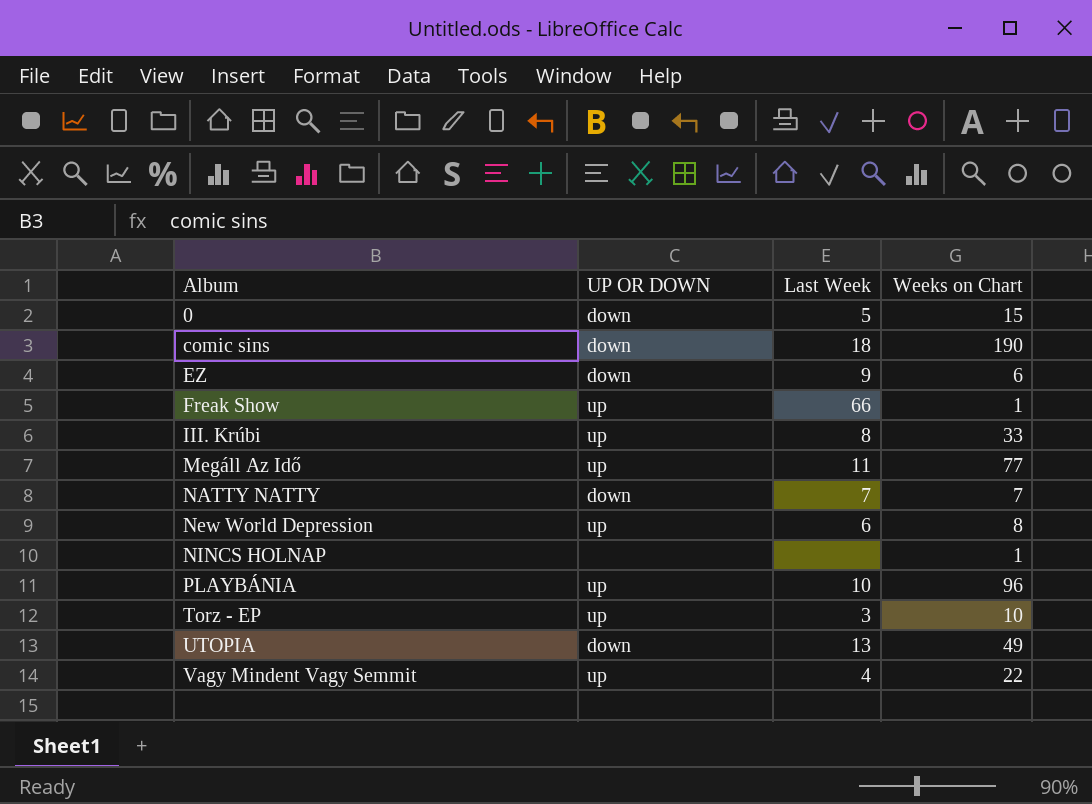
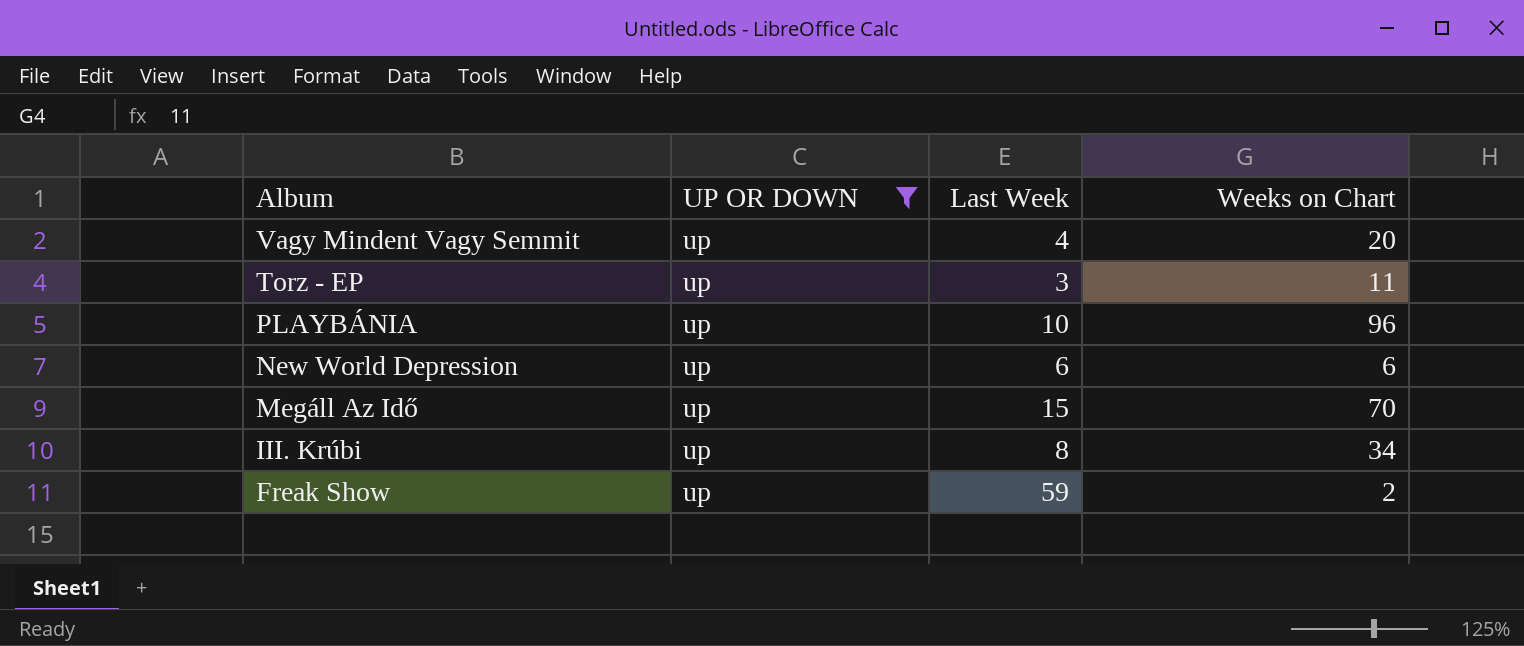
filter: none -> UP OR DOWN = up
row order: Album ascending -> Album descending
Vagy Mindent Vagy Semmit | Weeks on Chart: 22 -> 20
Torz - EP | Weeks on Chart: 10 -> 11
New World Depression | Weeks on Chart: 8 -> 6
Megáll Az Idő | Last Week: 11 -> 15
Megáll Az Idő | Weeks on Chart: 77 -> 70
III. Krúbi | Weeks on Chart: 33 -> 34
Freak Show | Last Week: 66 -> 59
Freak Show | Weeks on Chart: 1 -> 2

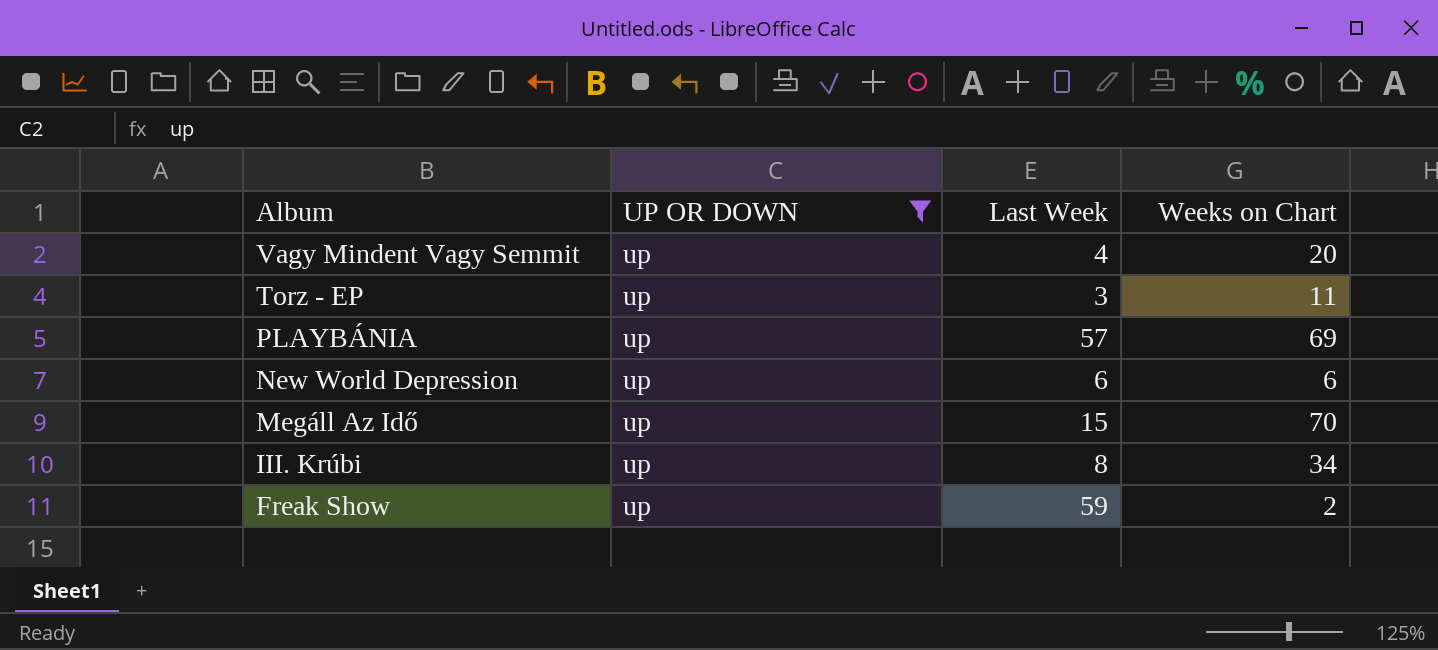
PLAYBÁNIA | Last Week: 10 -> 57
PLAYBÁNIA | Weeks on Chart: 96 -> 69

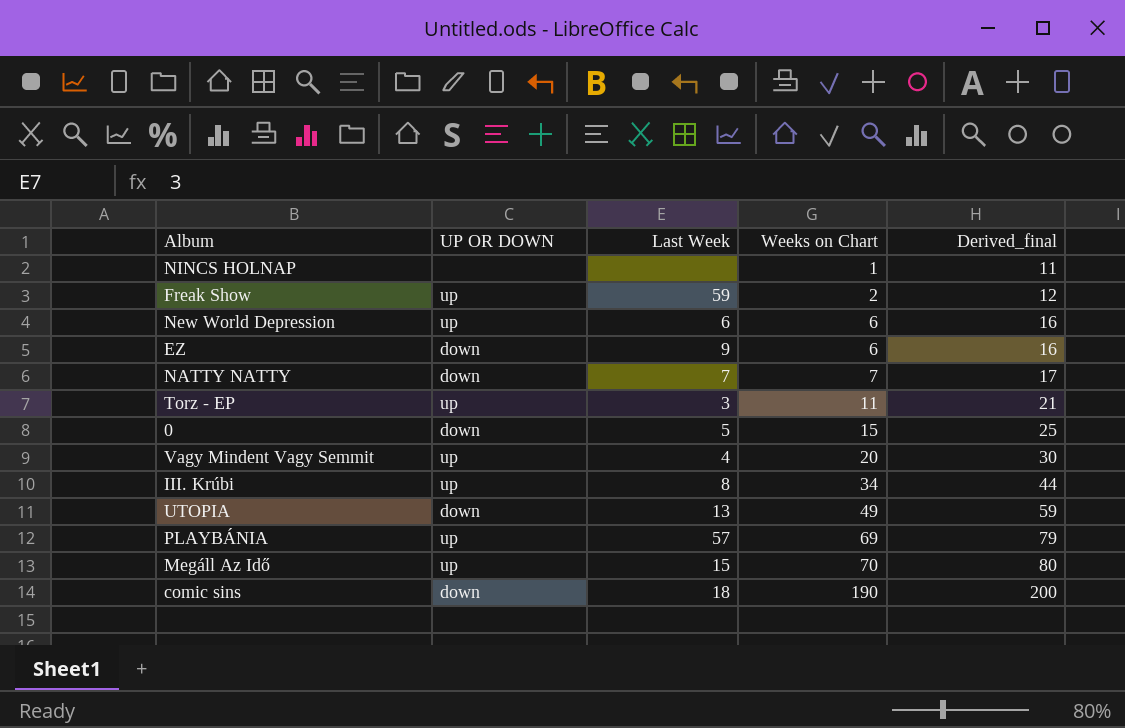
filter: UP OR DOWN = up -> none
row order: Album descending -> Weeks on Chart ascending
column Derived_final | formula: none -> [Weeks on Chart] + 10

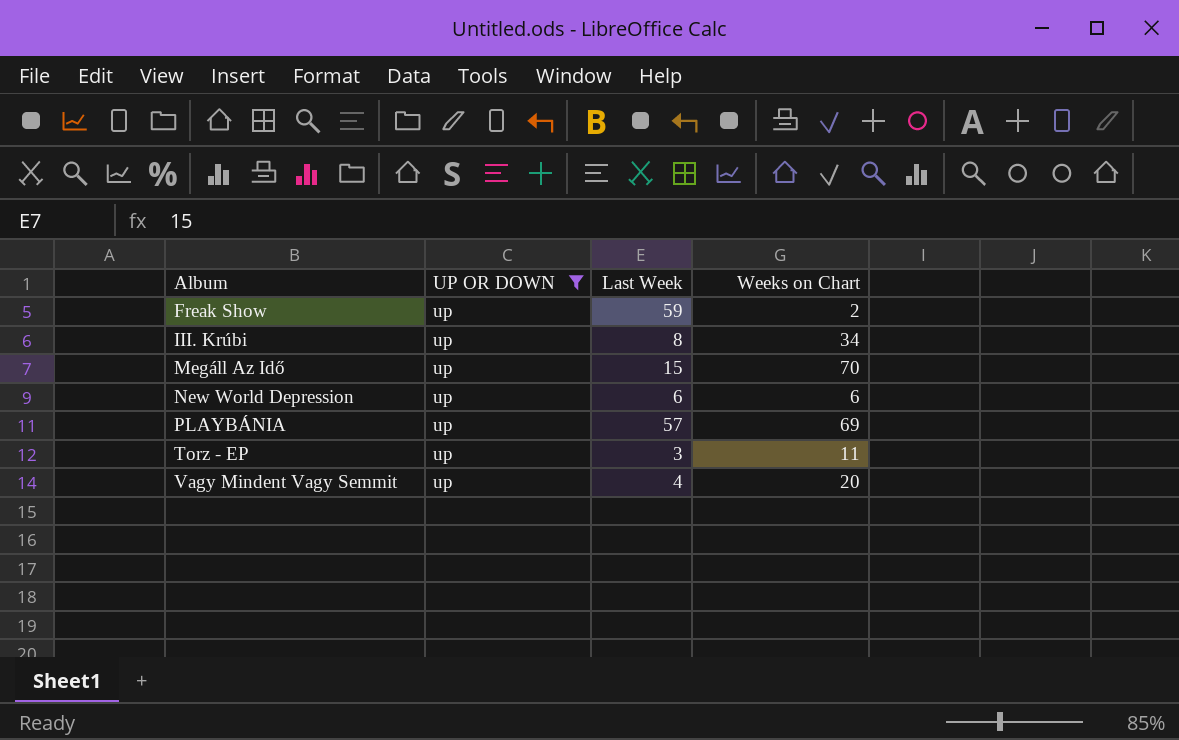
filter: none -> UP OR DOWN = up
row order: Weeks on Chart ascending -> Album ascending
column Derived_final | formula: [Weeks on Chart] + 10 -> none

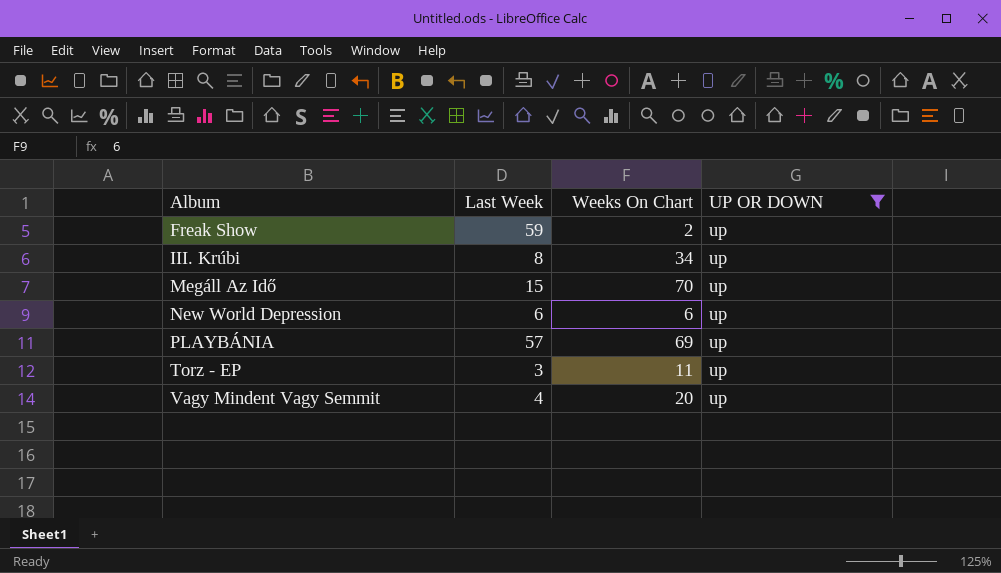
column name: Weeks on Chart -> Weeks On Chart
column UP OR DOWN | position: 2 -> 4

